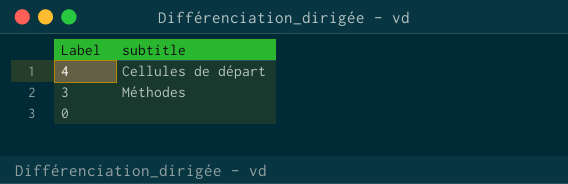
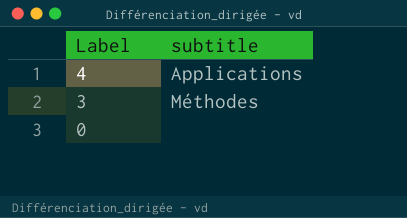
4 | subtitle: Cellules de départ -> Applications

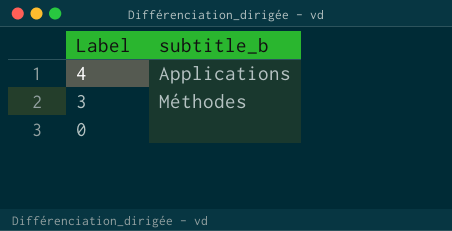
column name: subtitle -> subtitle_b

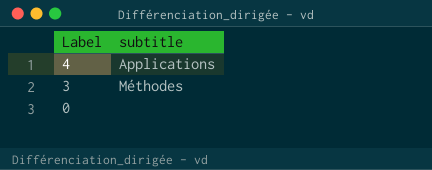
column name: subtitle_b -> subtitle

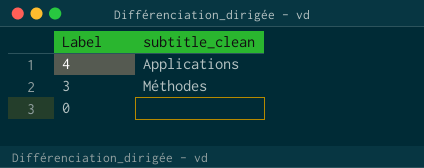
column name: subtitle -> subtitle_clean

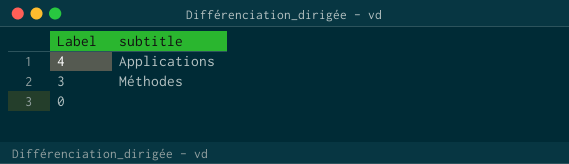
column name: subtitle_clean -> subtitle

